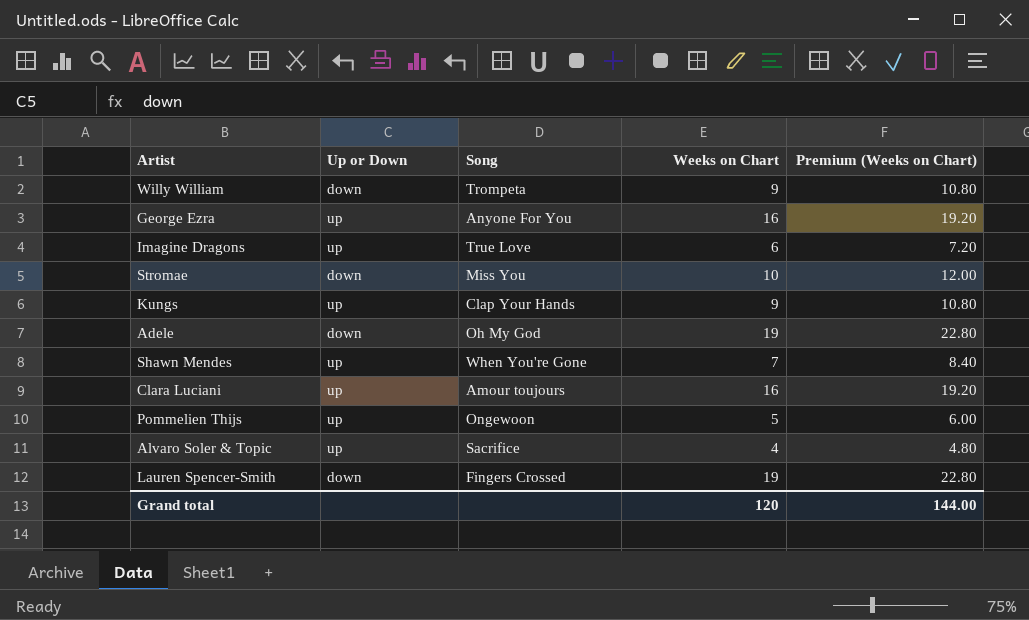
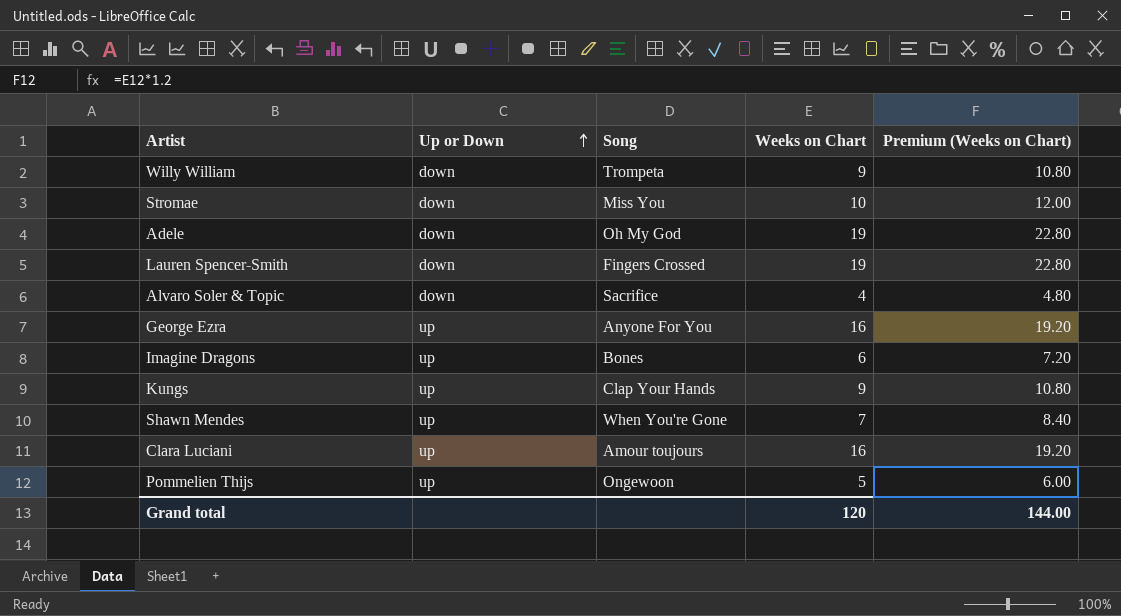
row order: none -> Up or Down ascending
Alvaro Soler & Topic | Up or Down: up -> down
Imagine Dragons | Song: True Love -> Bones

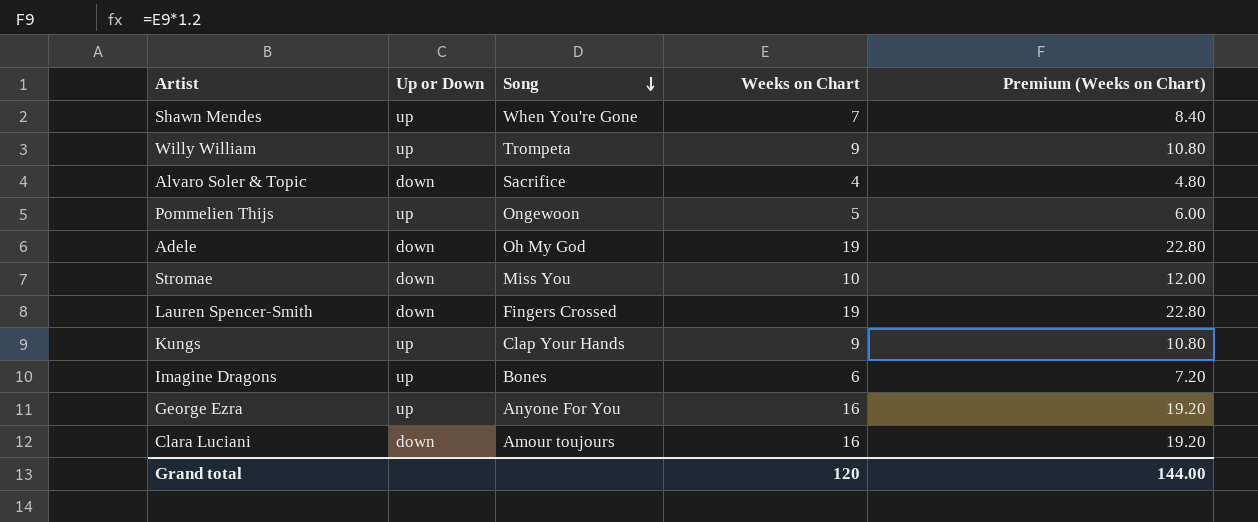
row order: Up or Down ascending -> Song descending
Willy William | Up or Down: down -> up
Clara Luciani | Up or Down: up -> down

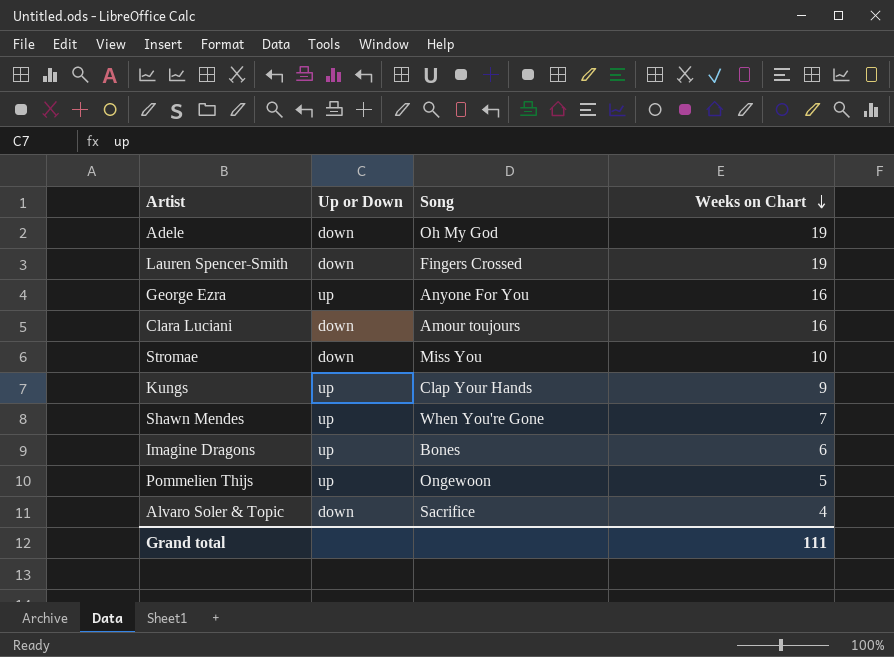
row order: Song descending -> Weeks on Chart descending
column Premium (Weeks on Chart) | formula: [Weeks on Chart] * 1.2 -> none
row Willy William: up | Trompeta | 9 | 10.80 -> none
Grand total | Weeks on Chart: 120 -> 111

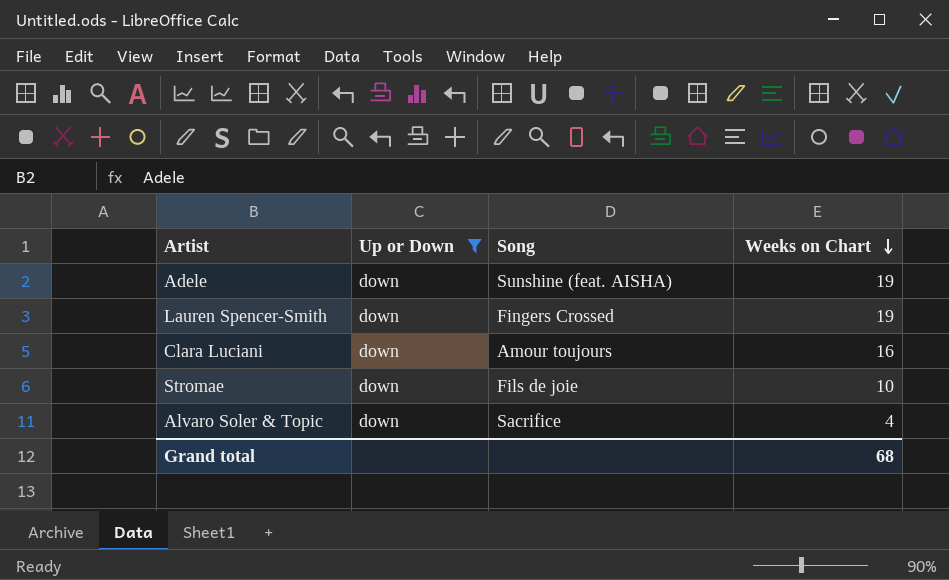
filter: none -> Up or Down = down
Adele | Song: Oh My God -> Sunshine (feat. AISHA)
Stromae | Song: Miss You -> Fils de joie
Grand total | Weeks on Chart: 111 -> 68

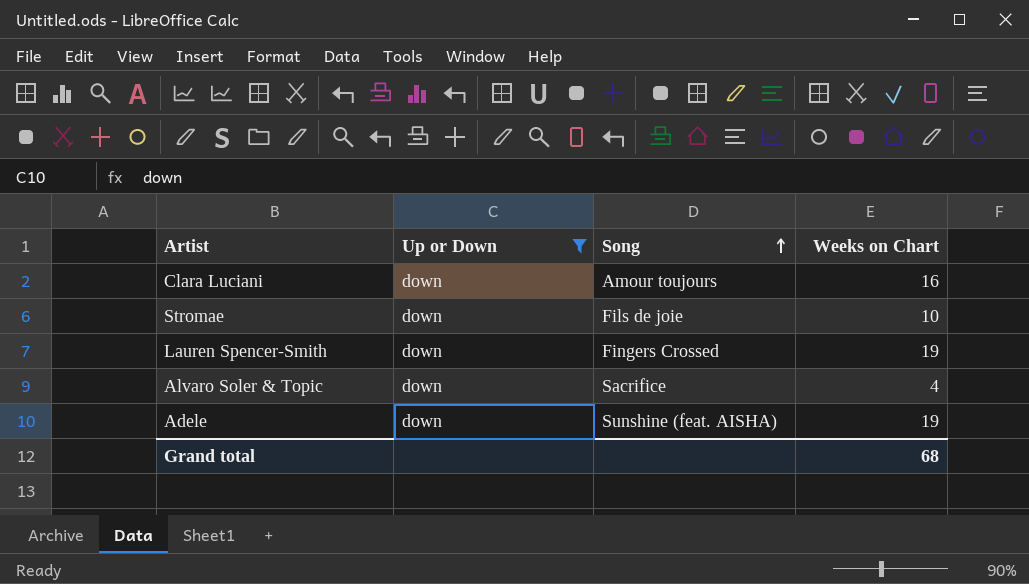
row order: Weeks on Chart descending -> Song ascending

